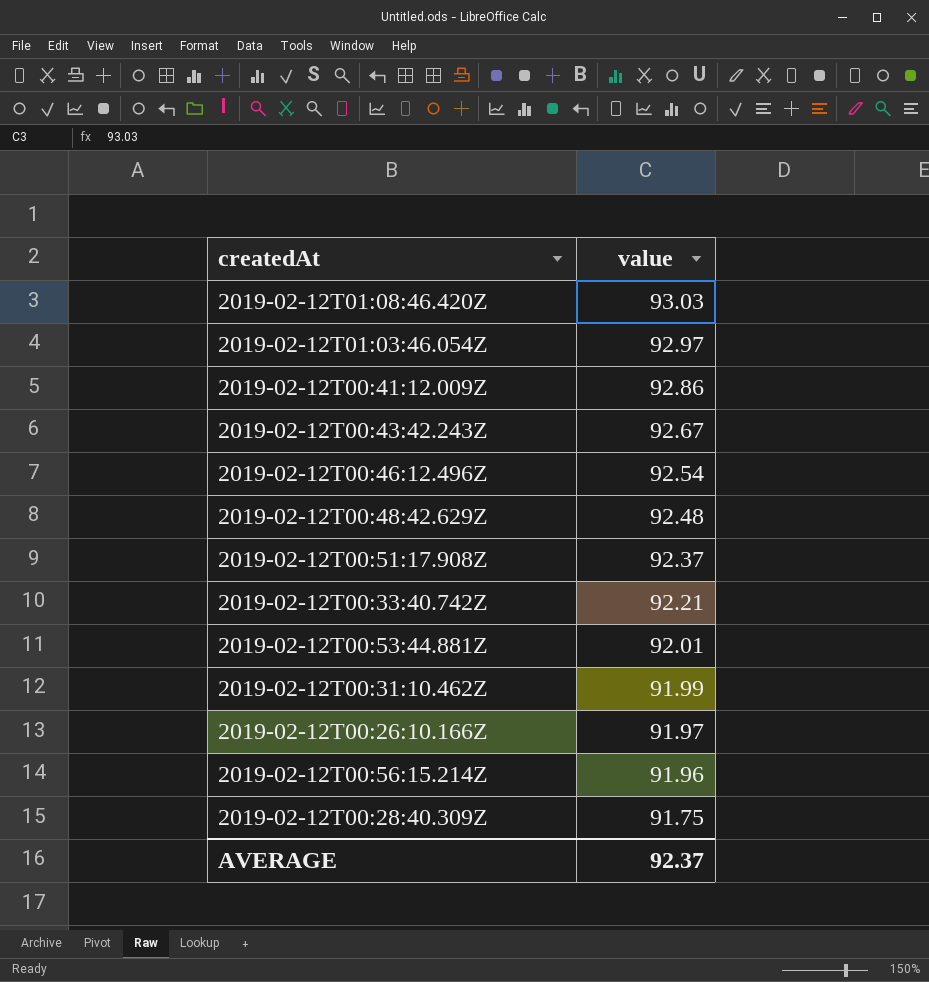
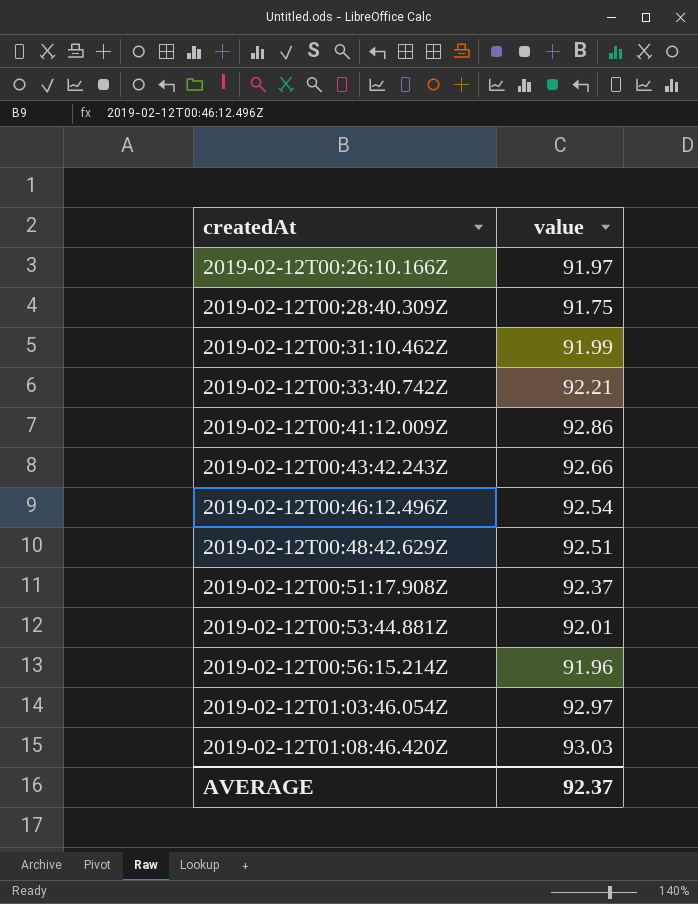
row order: value descending -> createdAt ascending
2019-02-12T00:43:42.243Z | value: 92.67 -> 92.66
2019-02-12T00:48:42.629Z | value: 92.48 -> 92.51

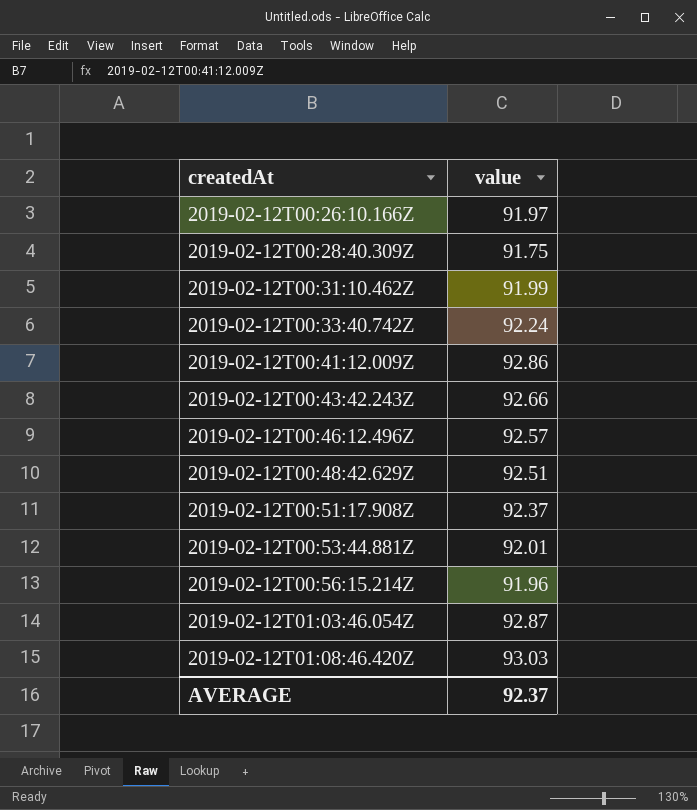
2019-02-12T00:33:40.742Z | value: 92.21 -> 92.24
2019-02-12T00:46:12.496Z | value: 92.54 -> 92.57
2019-02-12T01:03:46.054Z | value: 92.97 -> 92.87

